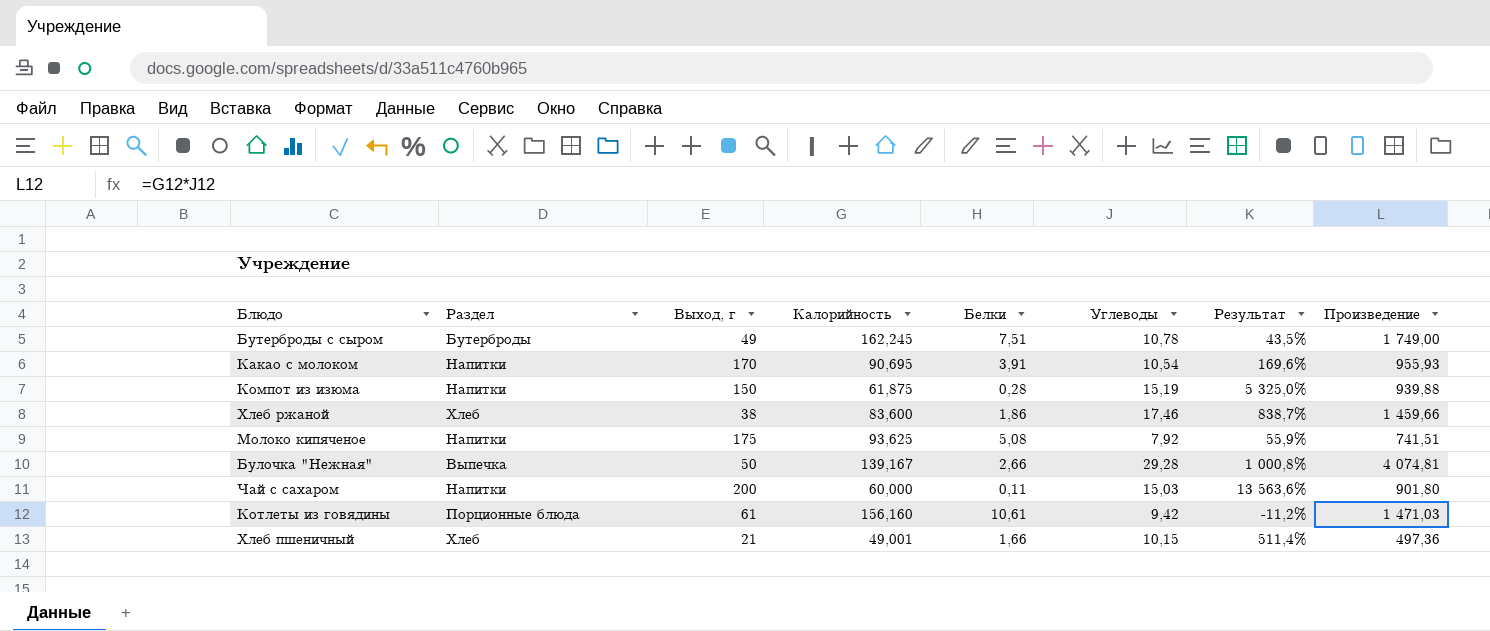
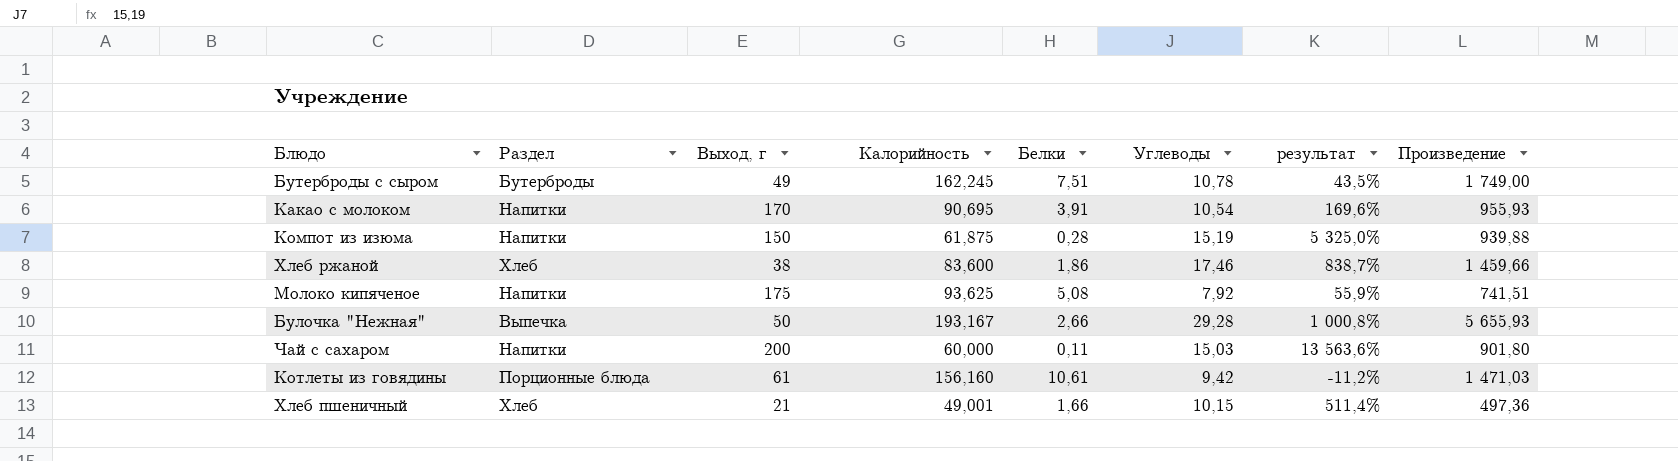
column name: Результат -> результат
Булочка "Нежная" | Калорийность: 139,167 -> 193,167
Булочка "Нежная" | Произведение: 4 074,81 -> 5 655,93

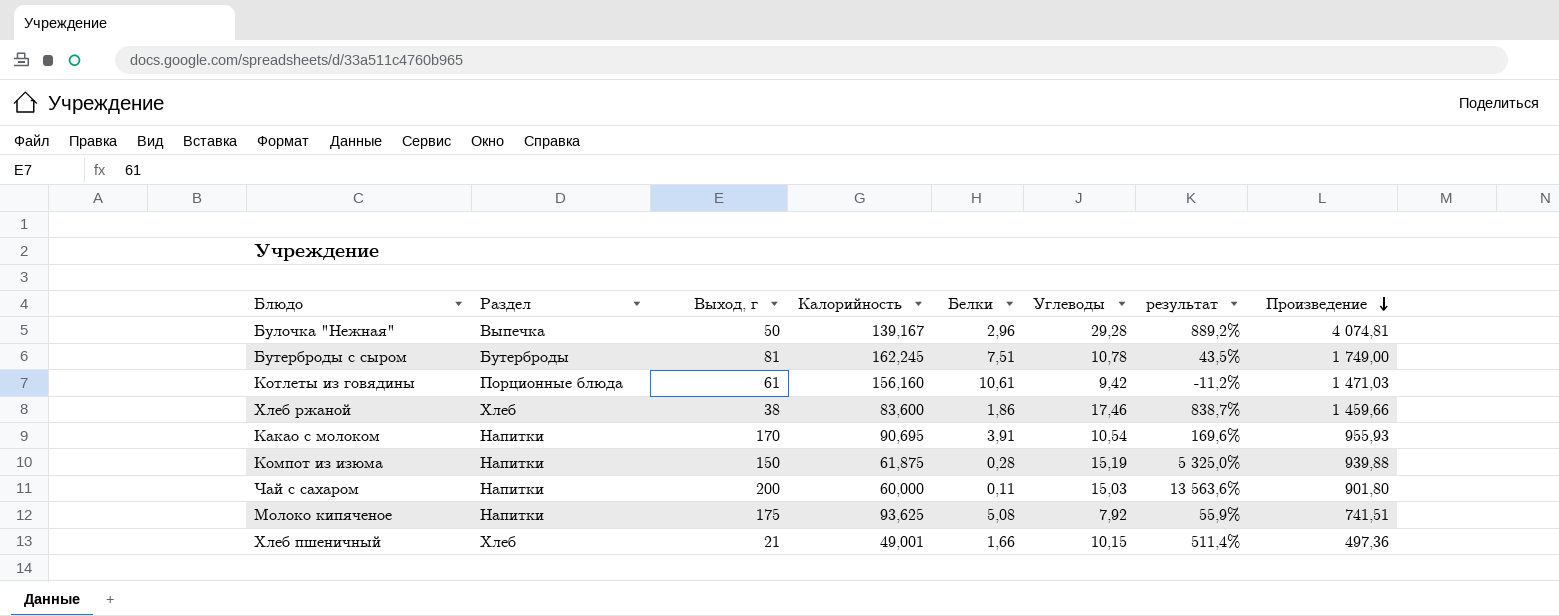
row order: none -> Произведение descending
Булочка "Нежная" | Калорийность: 193,167 -> 139,167
Булочка "Нежная" | Белки: 2,66 -> 2,96
Булочка "Нежная" | результат: 1 000,8% -> 889,2%
Булочка "Нежная" | Произведение: 5 655,93 -> 4 074,81
Бутерброды с сыром | Выход, г: 49 -> 81

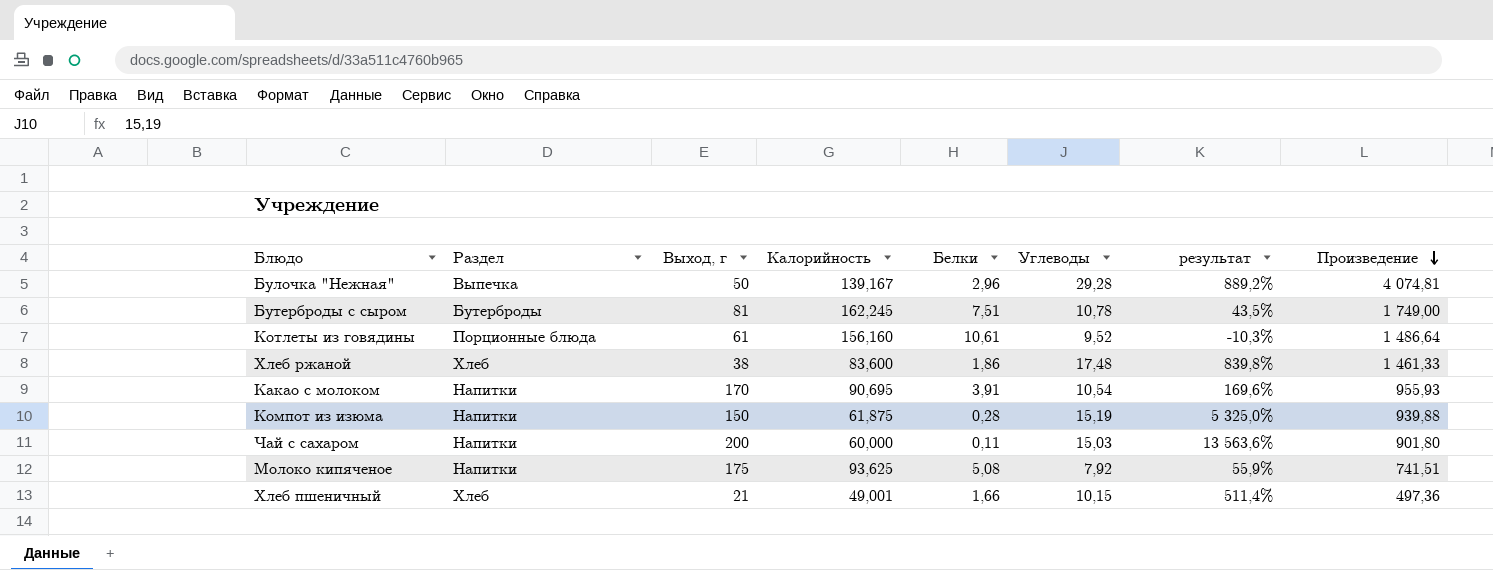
Котлеты из говядины | Углеводы: 9,42 -> 9,52
Котлеты из говядины | результат: -11,2% -> -10,3%
Котлеты из говядины | Произведение: 1 471,03 -> 1 486,64
Хлеб ржаной | Углеводы: 17,46 -> 17,48
Хлеб ржаной | результат: 838,7% -> 839,8%
Хлеб ржаной | Произведение: 1 459,66 -> 1 461,33

